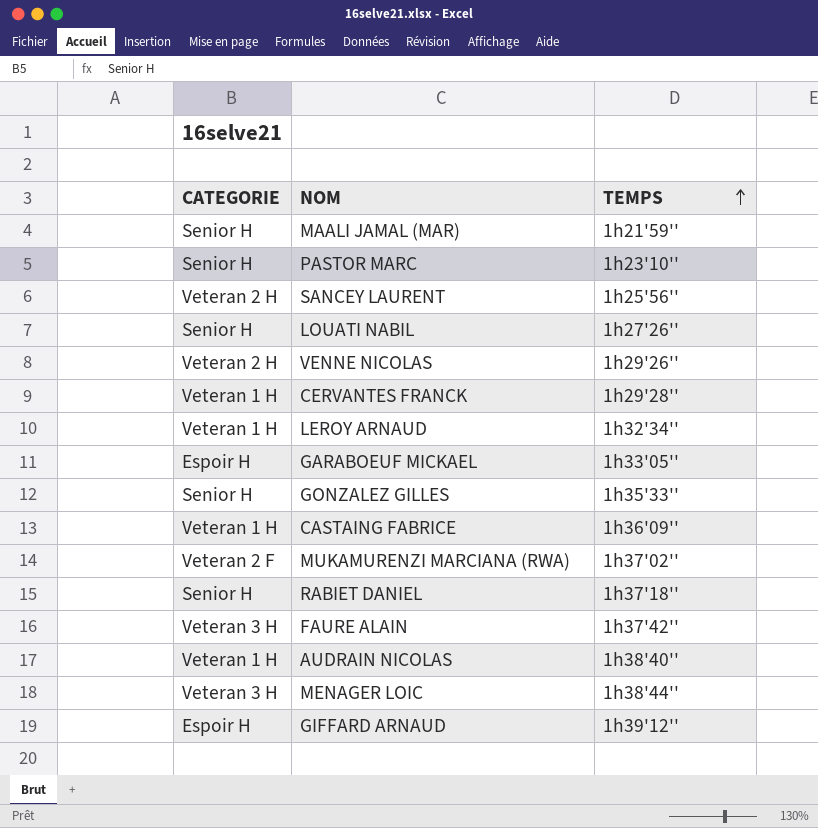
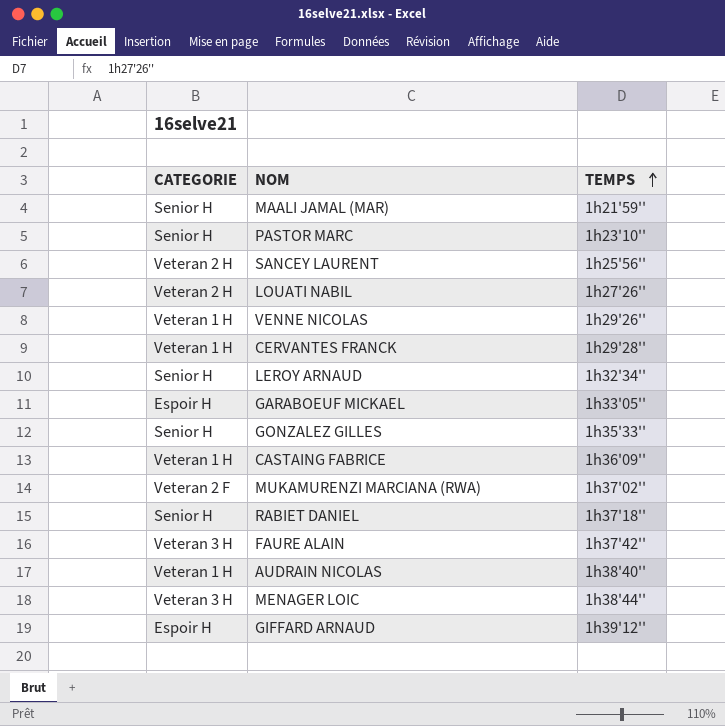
LOUATI NABIL | CATEGORIE: Senior H -> Veteran 2 H
VENNE NICOLAS | CATEGORIE: Veteran 2 H -> Veteran 1 H
LEROY ARNAUD | CATEGORIE: Veteran 1 H -> Senior H

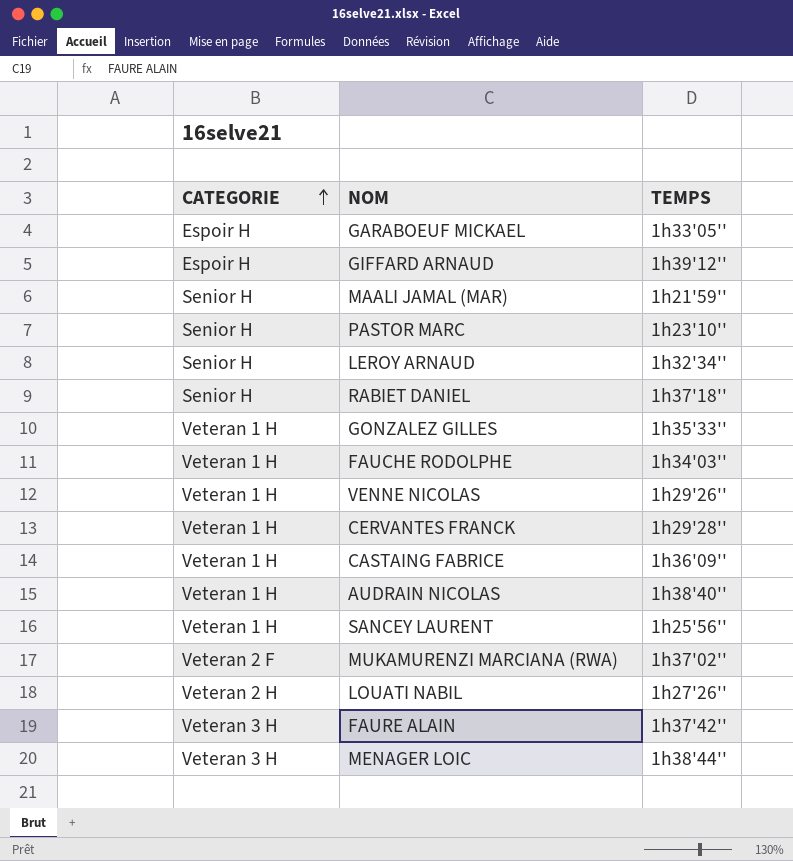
row order: TEMPS ascending -> CATEGORIE ascending
GONZALEZ GILLES | CATEGORIE: Senior H -> Veteran 1 H
row FAUCHE RODOLPHE: none -> Veteran 1 H | 1h34'03''
SANCEY LAURENT | CATEGORIE: Veteran 2 H -> Veteran 1 H

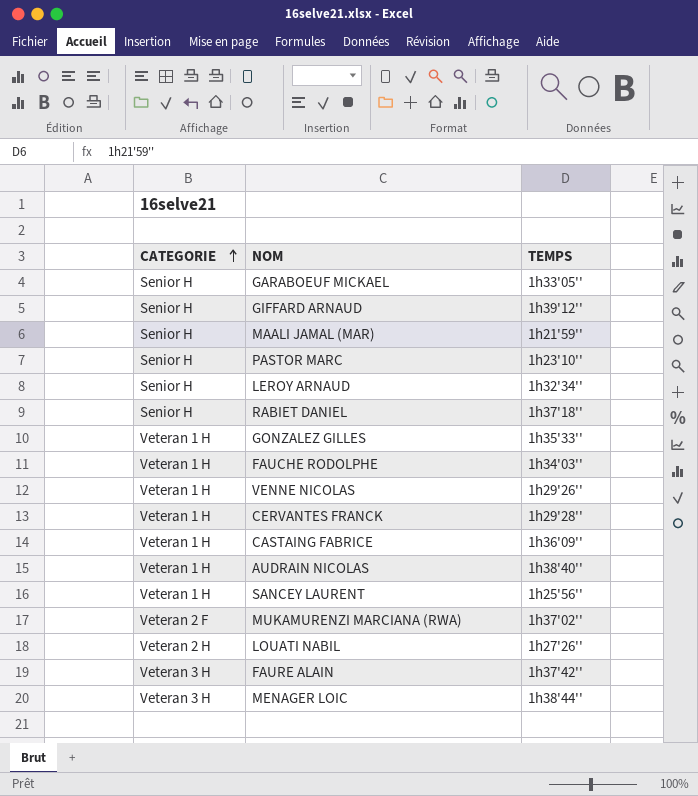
GARABOEUF MICKAEL | CATEGORIE: Espoir H -> Senior H
GIFFARD ARNAUD | CATEGORIE: Espoir H -> Senior H

